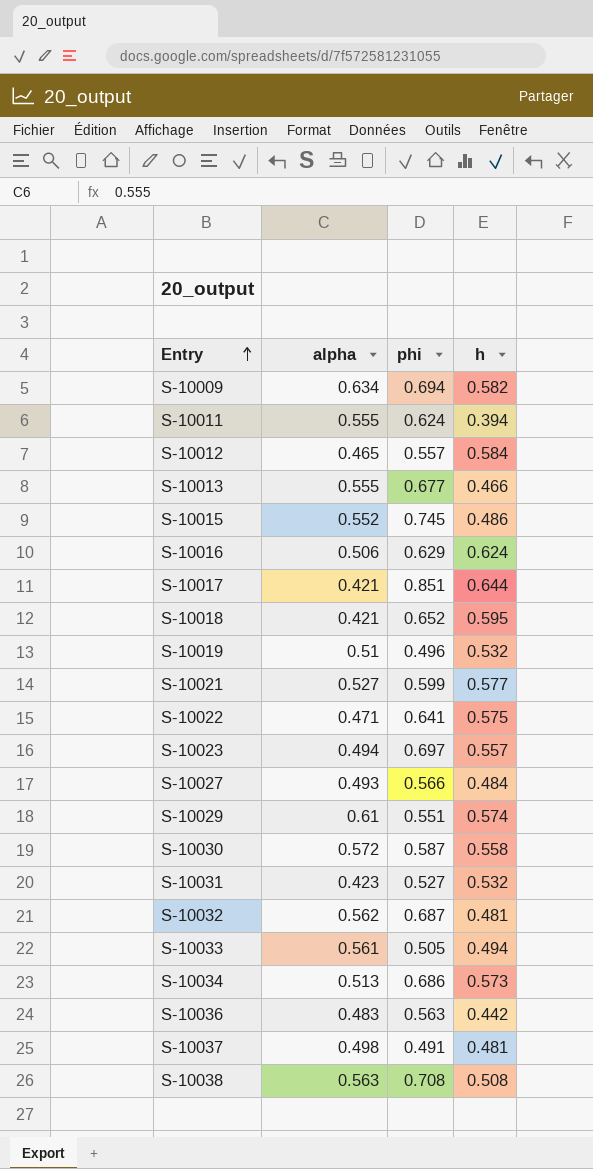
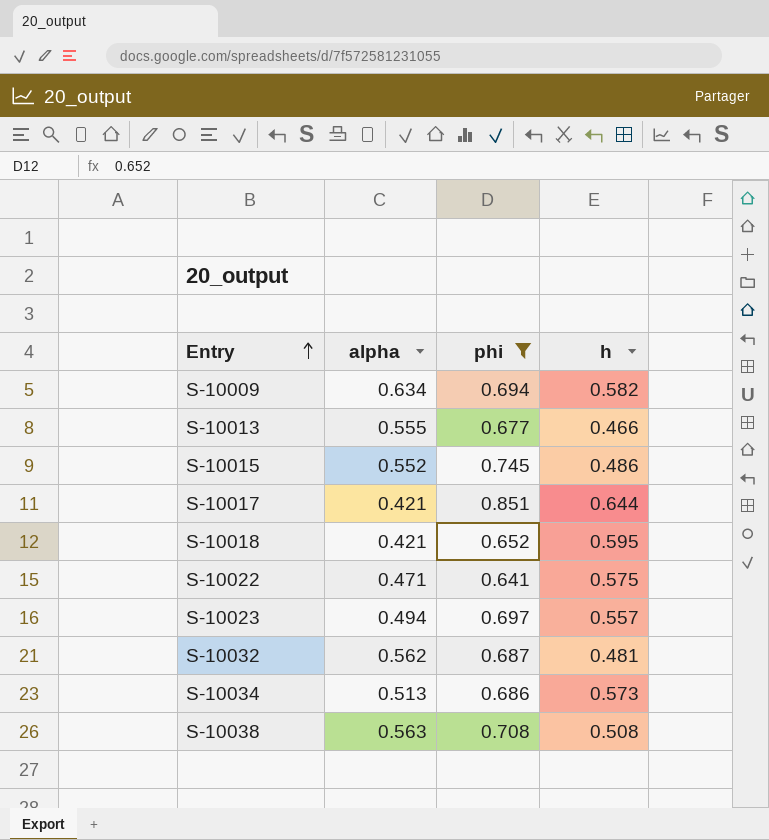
filter: none -> phi >= 0.641

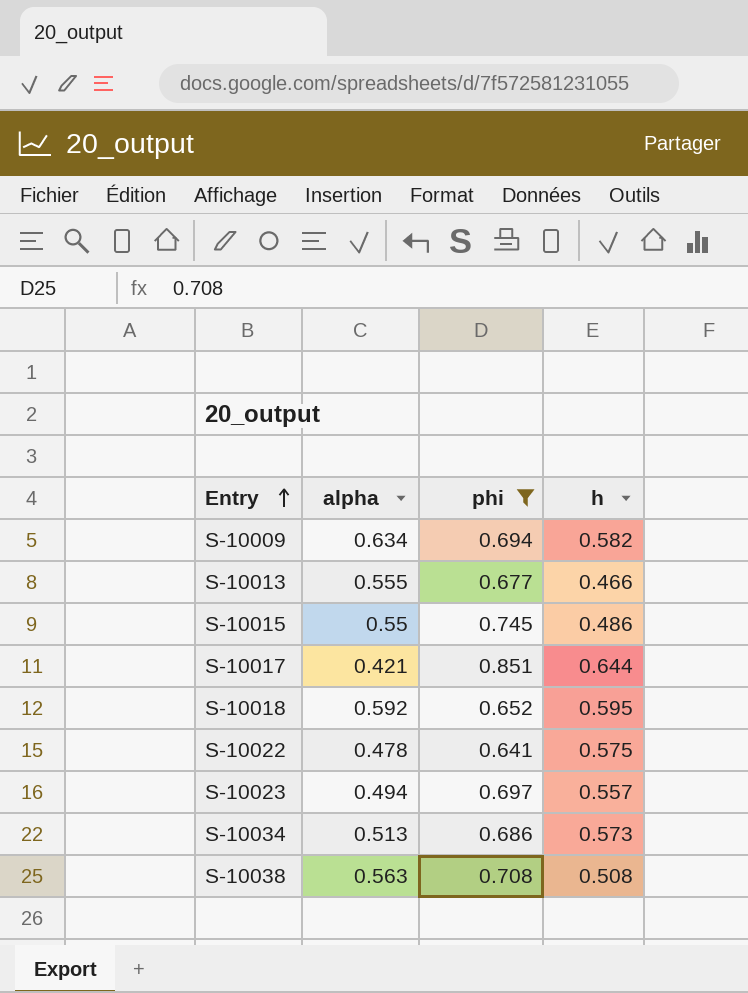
row S-10032: 0.562 | 0.687 | 0.481 -> none
S-10015 | alpha: 0.552 -> 0.55
S-10018 | alpha: 0.421 -> 0.592
S-10022 | alpha: 0.471 -> 0.478

